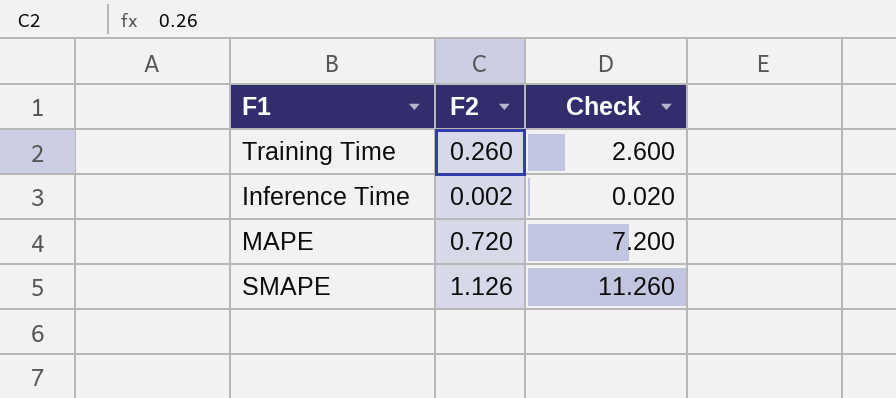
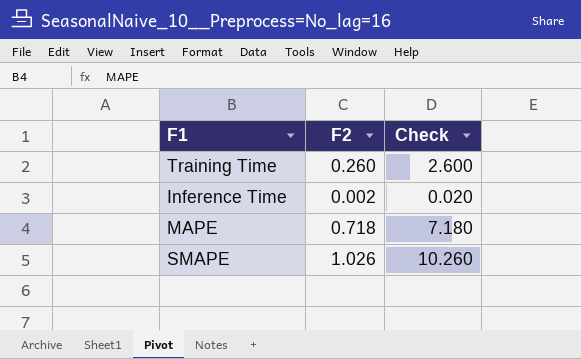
MAPE | F2: 0.720 -> 0.718
MAPE | Check: 7.200 -> 7.180
SMAPE | F2: 1.126 -> 1.026
SMAPE | Check: 11.260 -> 10.260

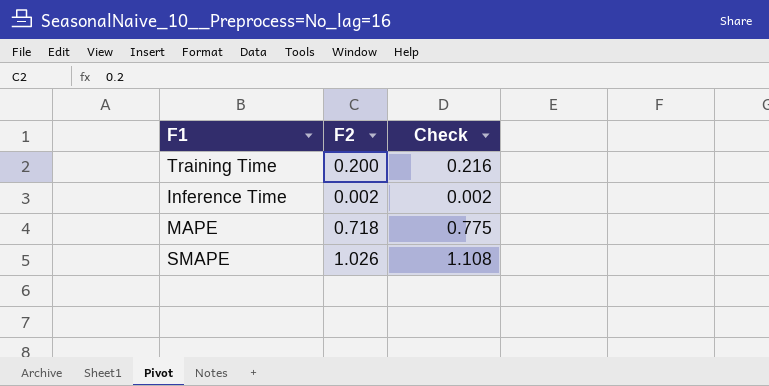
column Check | formula: [F2] * 10 -> [F2] * 1.08
Training Time | F2: 0.260 -> 0.200

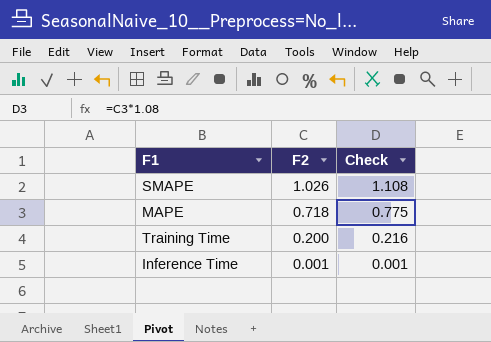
row order: none -> F2 descending
Inference Time | F2: 0.002 -> 0.001
Inference Time | Check: 0.002 -> 0.001

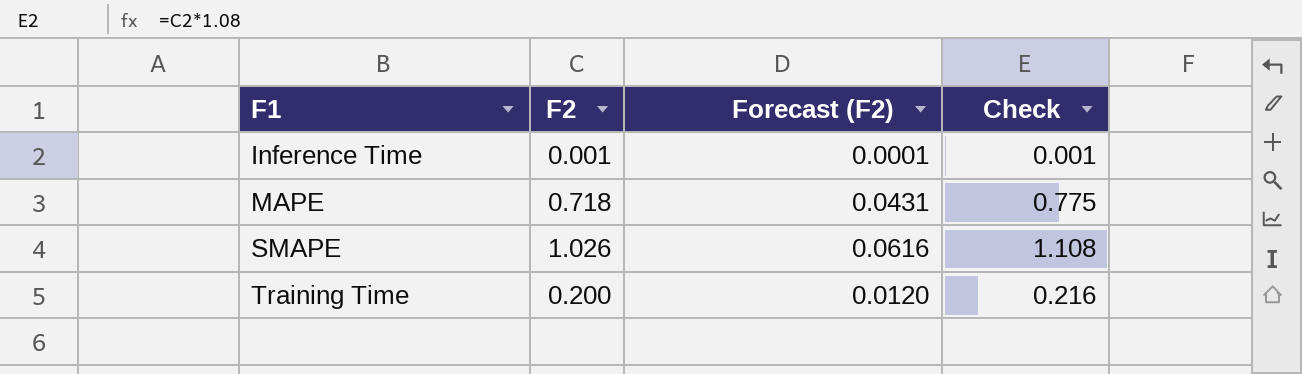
row order: F2 descending -> F1 ascending
column Forecast (F2) | formula: none -> [F2] * 0.06

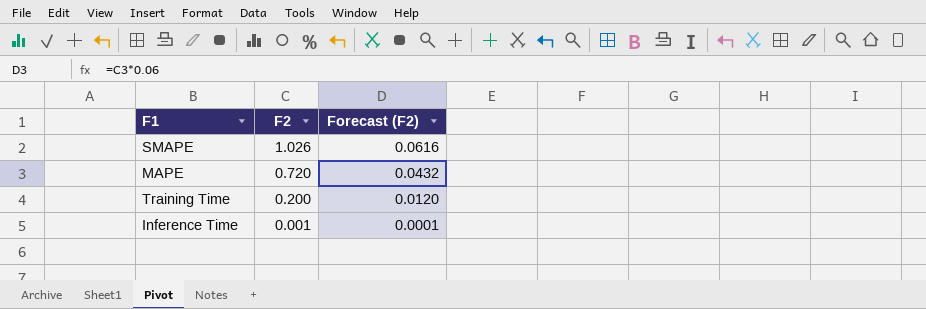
row order: F1 ascending -> F2 descending
column Check | formula: [F2] * 1.08 -> none
MAPE | F2: 0.718 -> 0.720
MAPE | Forecast (F2): 0.0431 -> 0.0432

